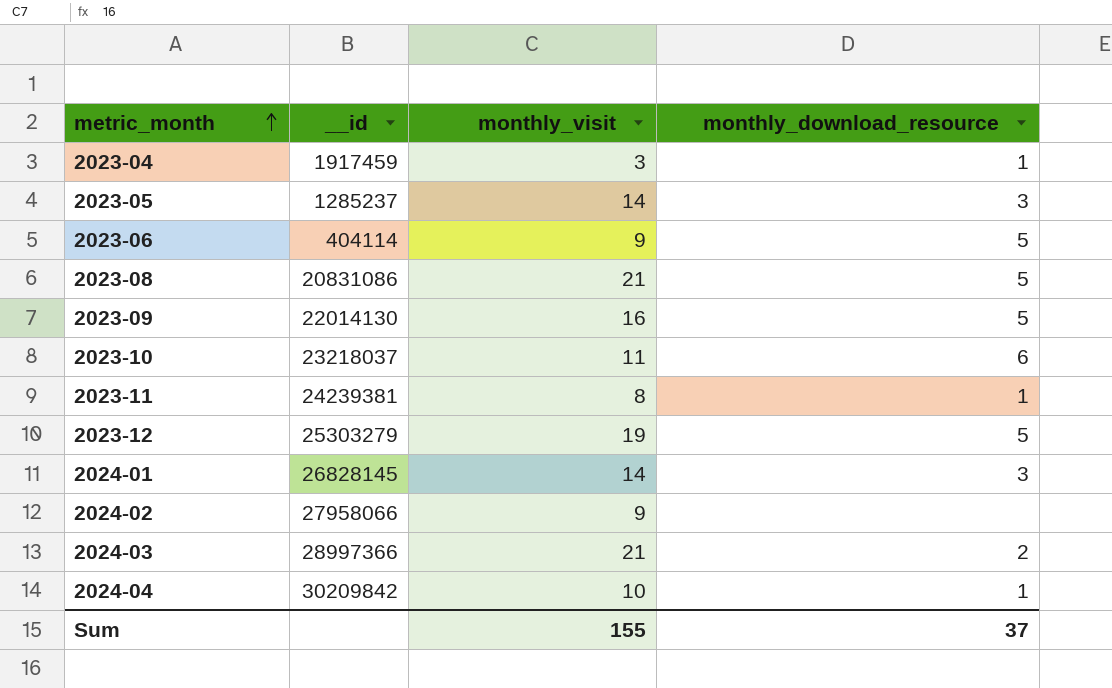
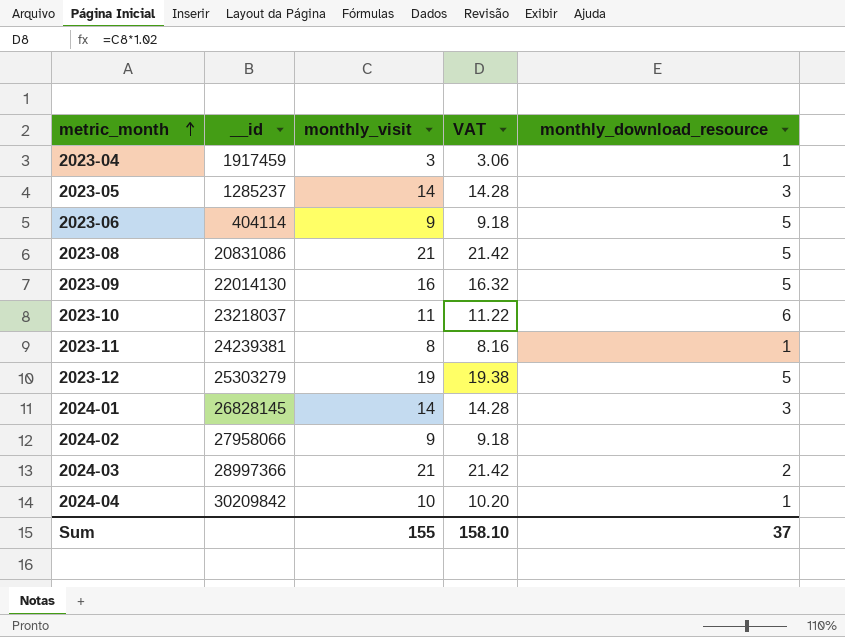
column VAT | formula: none -> [monthly_visit] * 1.02

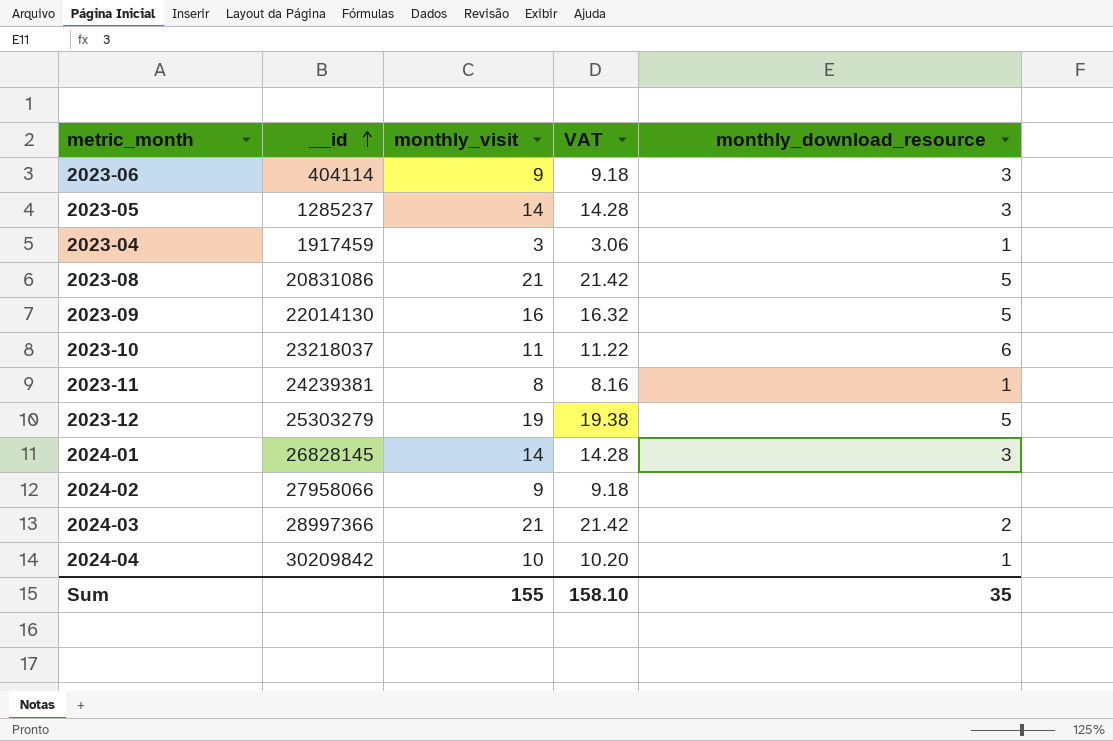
row order: metric_month ascending -> __id ascending
2023-06 | monthly_download_resource: 5 -> 3
Sum | monthly_download_resource: 37 -> 35

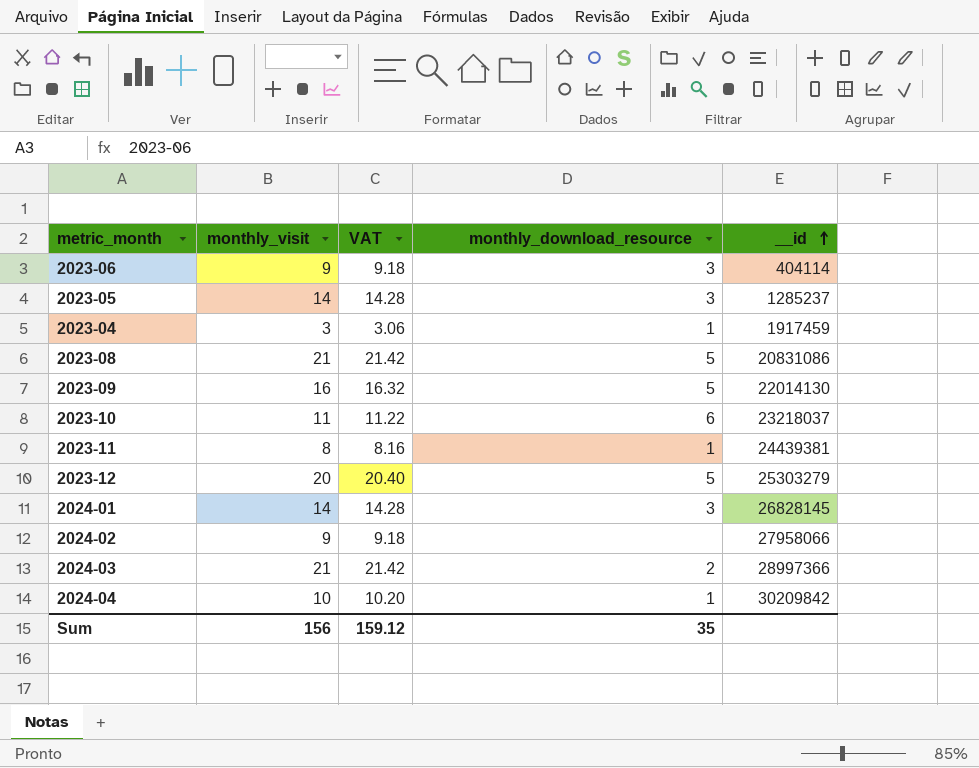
column __id | position: 2 -> 5
2023-11 | __id: 24239381 -> 24439381
2023-12 | monthly_visit: 19 -> 20
2023-12 | VAT: 19.38 -> 20.40
Sum | monthly_visit: 155 -> 156
Sum | VAT: 158.10 -> 159.12

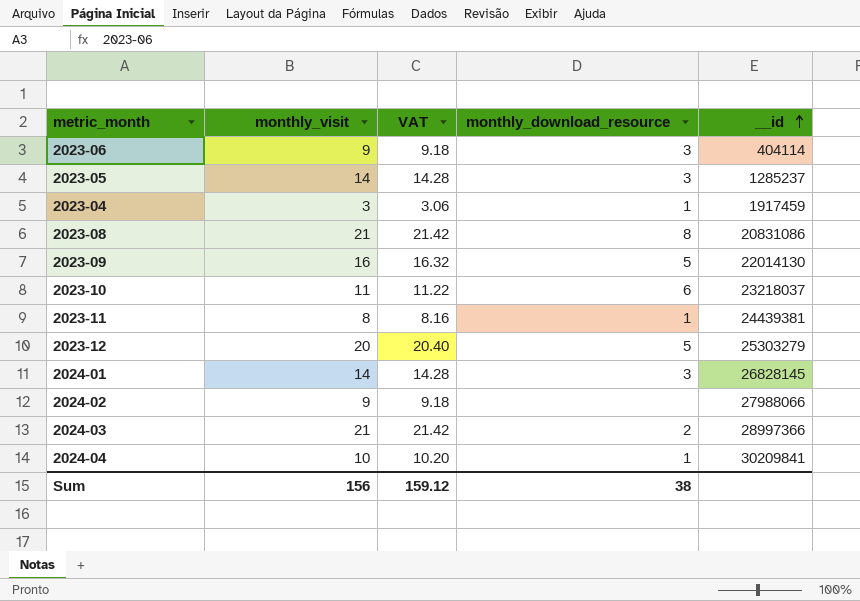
2023-08 | monthly_download_resource: 5 -> 8
2024-02 | __id: 27958066 -> 27988066
2024-04 | __id: 30209842 -> 30209841
Sum | monthly_download_resource: 35 -> 38

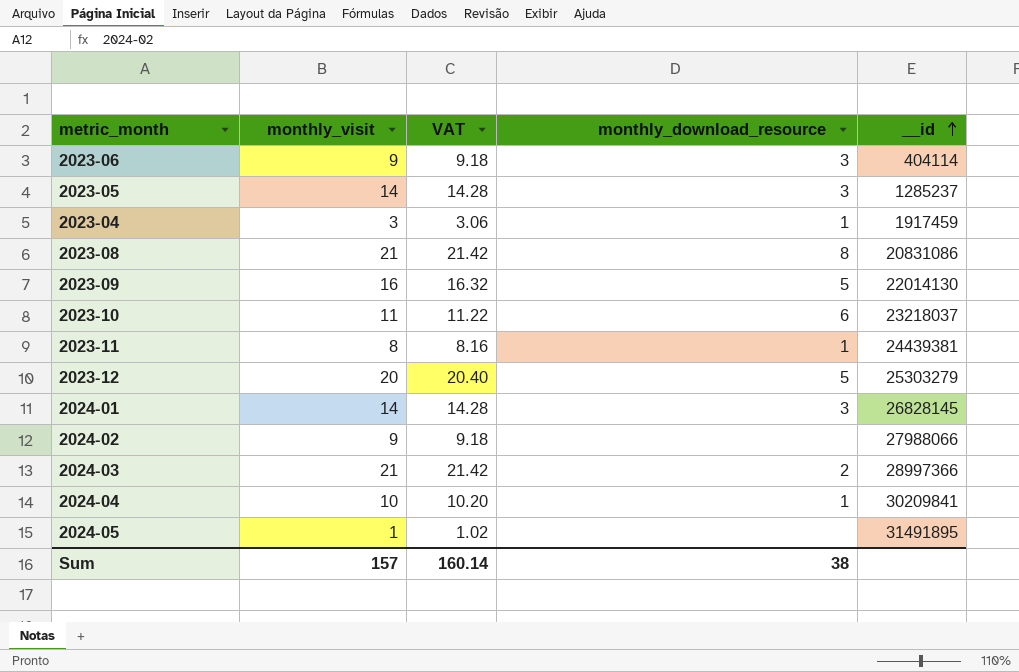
row 2024-05: none -> 1 | 1.02 | none | 31491895
Sum | monthly_visit: 156 -> 157
Sum | VAT: 159.12 -> 160.14

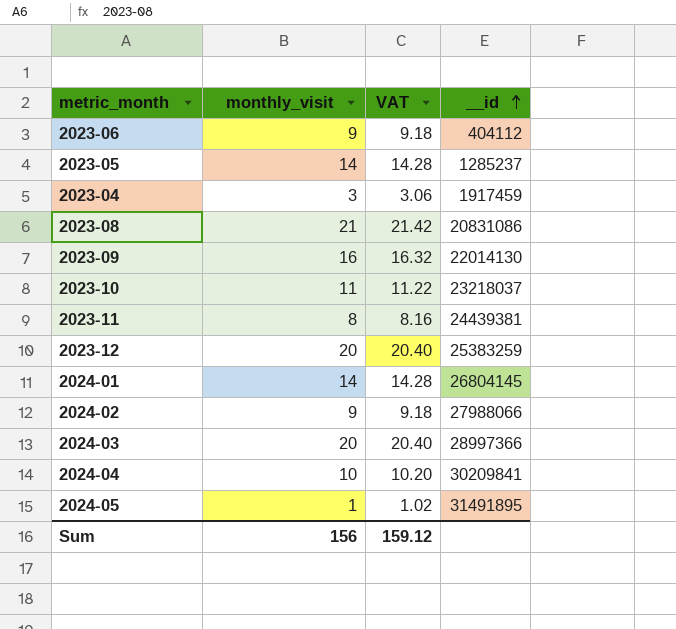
column monthly_download_resource | position: 4 -> none
2023-06 | __id: 404114 -> 404112
2023-12 | __id: 25303279 -> 25383259
2024-01 | __id: 26828145 -> 26804145
2024-03 | monthly_visit: 21 -> 20
2024-03 | VAT: 21.42 -> 20.40
Sum | monthly_visit: 157 -> 156
Sum | VAT: 160.14 -> 159.12

